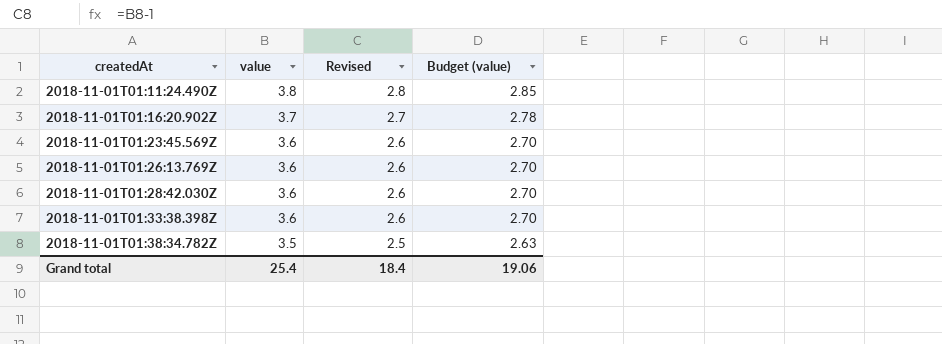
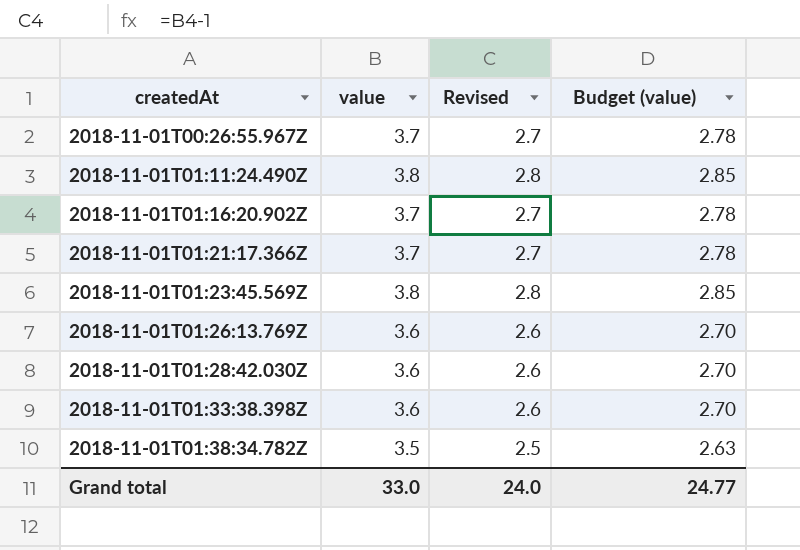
row 2018-11-01T00:26:55.967Z: none -> 3.7 | 2.7 | 2.78
row 2018-11-01T01:21:17.366Z: none -> 3.7 | 2.7 | 2.78
2018-11-01T01:23:45.569Z | value: 3.6 -> 3.8
2018-11-01T01:23:45.569Z | Revised: 2.6 -> 2.8
2018-11-01T01:23:45.569Z | Budget (value): 2.70 -> 2.85
Grand total | value: 25.4 -> 33.0
Grand total | Revised: 18.4 -> 24.0
Grand total | Budget (value): 19.06 -> 24.77

